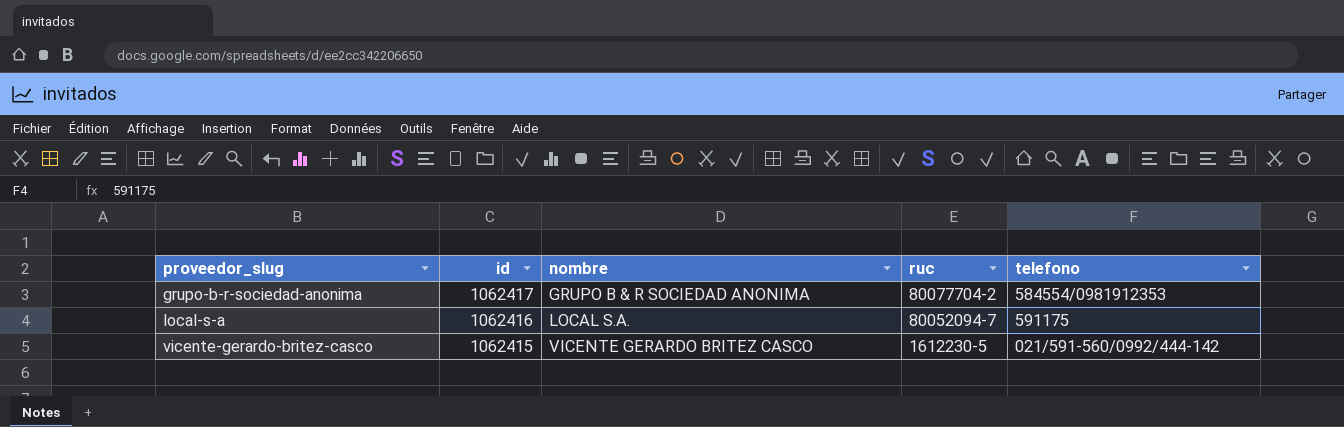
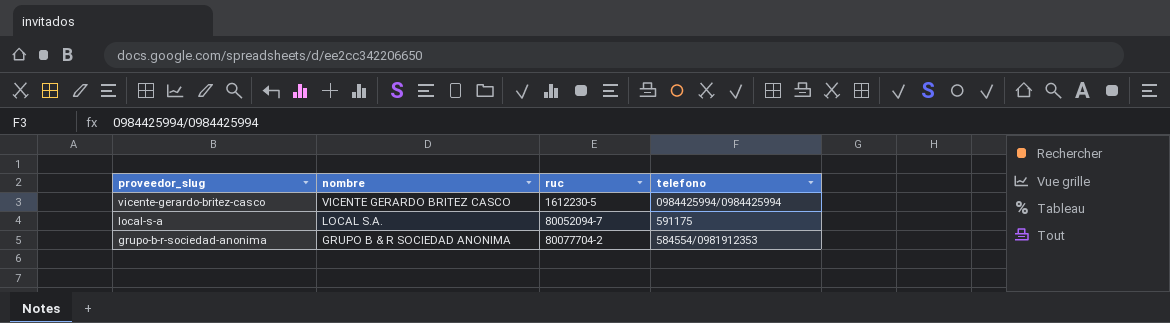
row order: proveedor_slug ascending -> proveedor_slug descending
column id | position: 2 -> none
vicente-gerardo-britez-casco | telefono: 021/591-560/0992/444-142 -> 0984425994/0984425994

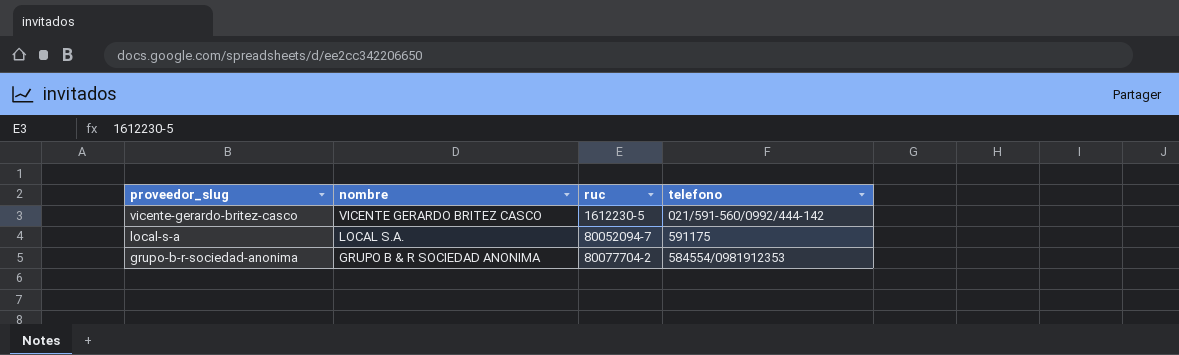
vicente-gerardo-britez-casco | telefono: 0984425994/0984425994 -> 021/591-560/0992/444-142

